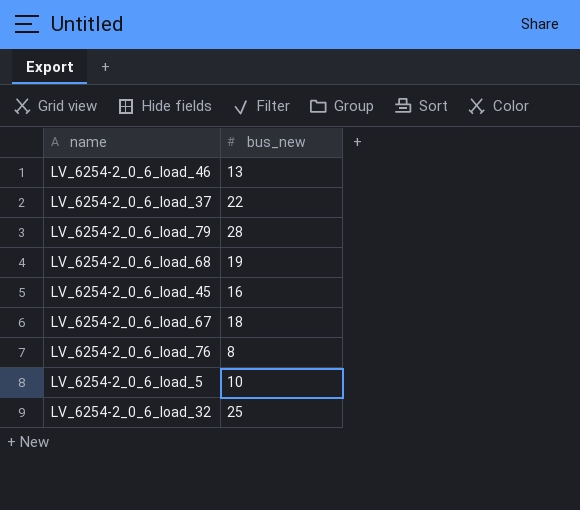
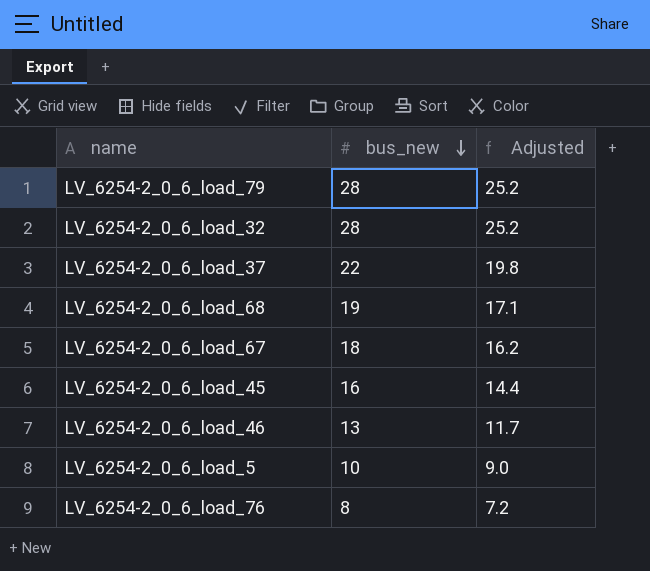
row order: none -> bus_new descending
column Adjusted | formula: none -> [bus_new] * 0.9
LV_6254-2_0_6_load_32 | bus_new: 25 -> 28

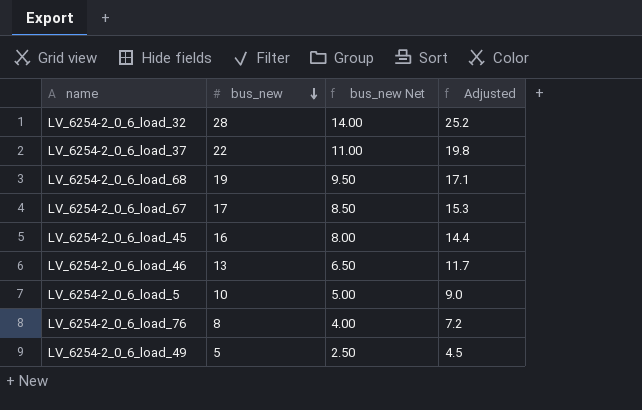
column bus_new Net | formula: none -> [bus_new] * 0.5
row LV_6254-2_0_6_load_79: 28 | 25.2 -> none
LV_6254-2_0_6_load_67 | bus_new: 18 -> 17
LV_6254-2_0_6_load_67 | Adjusted: 16.2 -> 15.3
row LV_6254-2_0_6_load_49: none -> 5 | 2.50 | 4.5

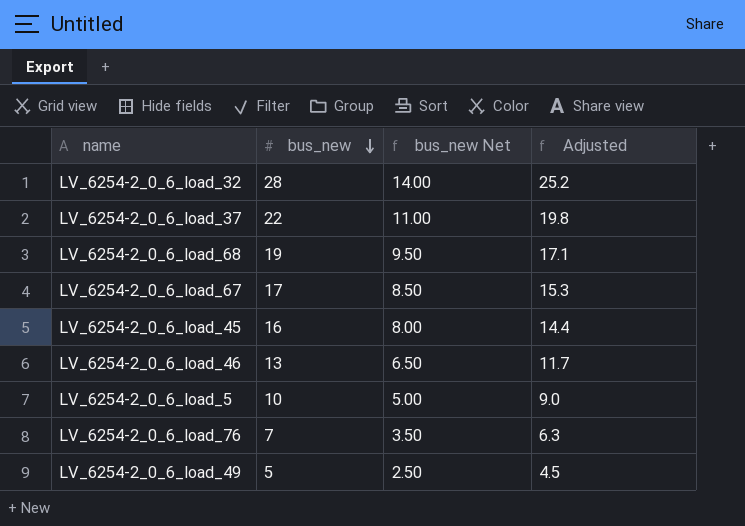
LV_6254-2_0_6_load_76 | bus_new: 8 -> 7
LV_6254-2_0_6_load_76 | bus_new Net: 4.00 -> 3.50
LV_6254-2_0_6_load_76 | Adjusted: 7.2 -> 6.3

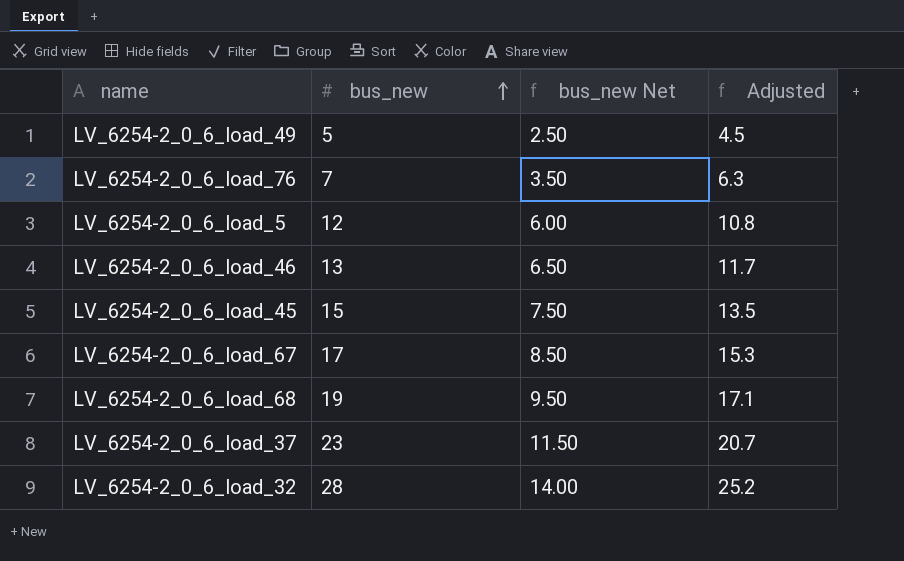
row order: bus_new descending -> bus_new ascending
LV_6254-2_0_6_load_5 | bus_new: 10 -> 12
LV_6254-2_0_6_load_5 | bus_new Net: 5.00 -> 6.00
LV_6254-2_0_6_load_5 | Adjusted: 9.0 -> 10.8
LV_6254-2_0_6_load_45 | bus_new: 16 -> 15
LV_6254-2_0_6_load_45 | bus_new Net: 8.00 -> 7.50
LV_6254-2_0_6_load_45 | Adjusted: 14.4 -> 13.5
LV_6254-2_0_6_load_37 | bus_new: 22 -> 23
LV_6254-2_0_6_load_37 | bus_new Net: 11.00 -> 11.50
LV_6254-2_0_6_load_37 | Adjusted: 19.8 -> 20.7

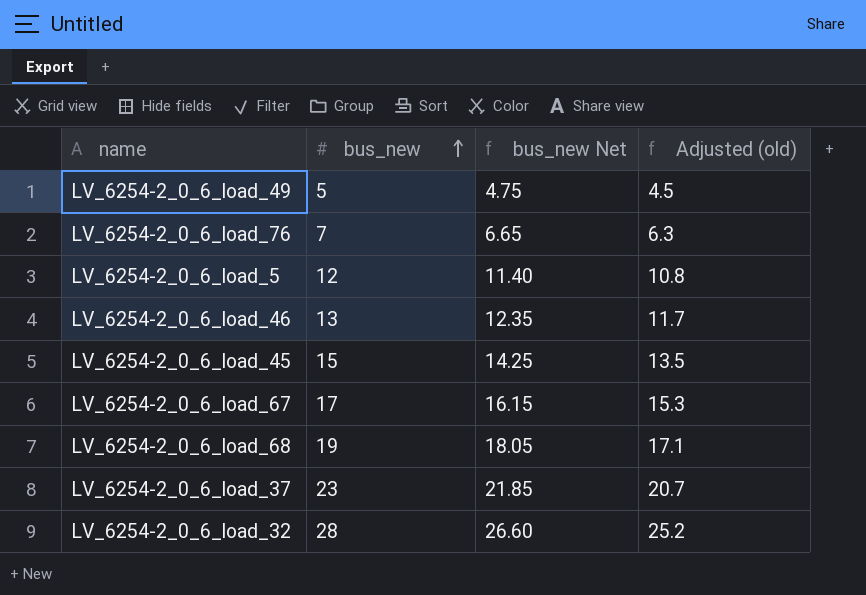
column bus_new Net | formula: [bus_new] * 0.5 -> [bus_new] * 0.95
column name: Adjusted -> Adjusted (old)

